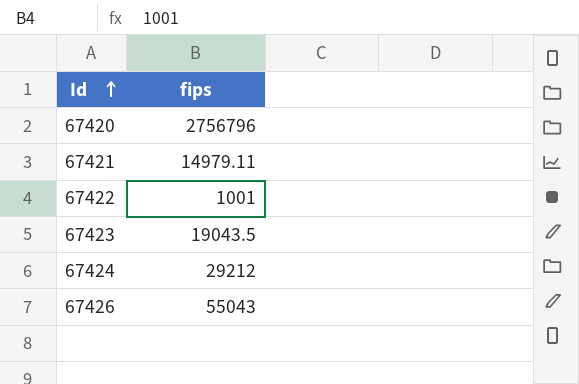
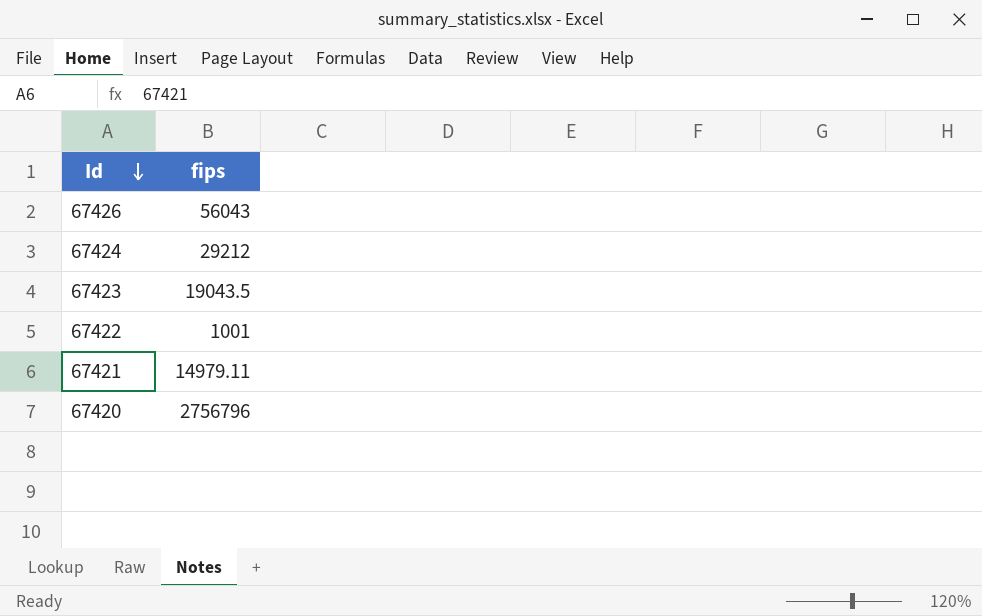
row order: Id ascending -> Id descending
67426 | fips: 55043 -> 56043

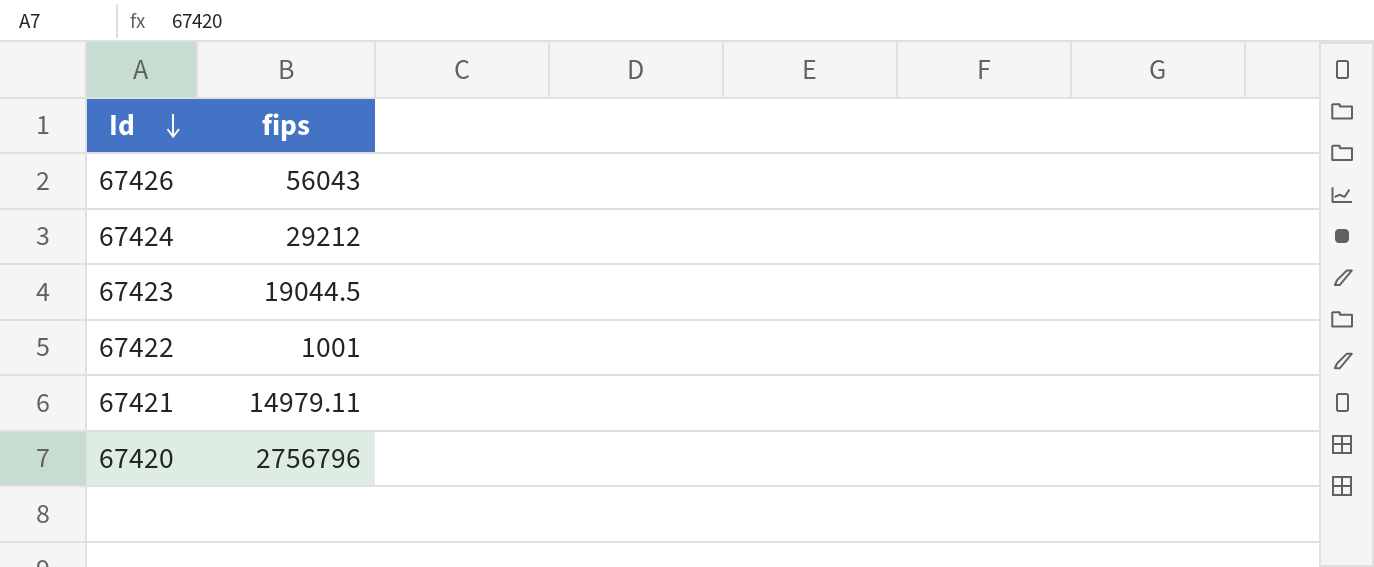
67423 | fips: 19043.5 -> 19044.5

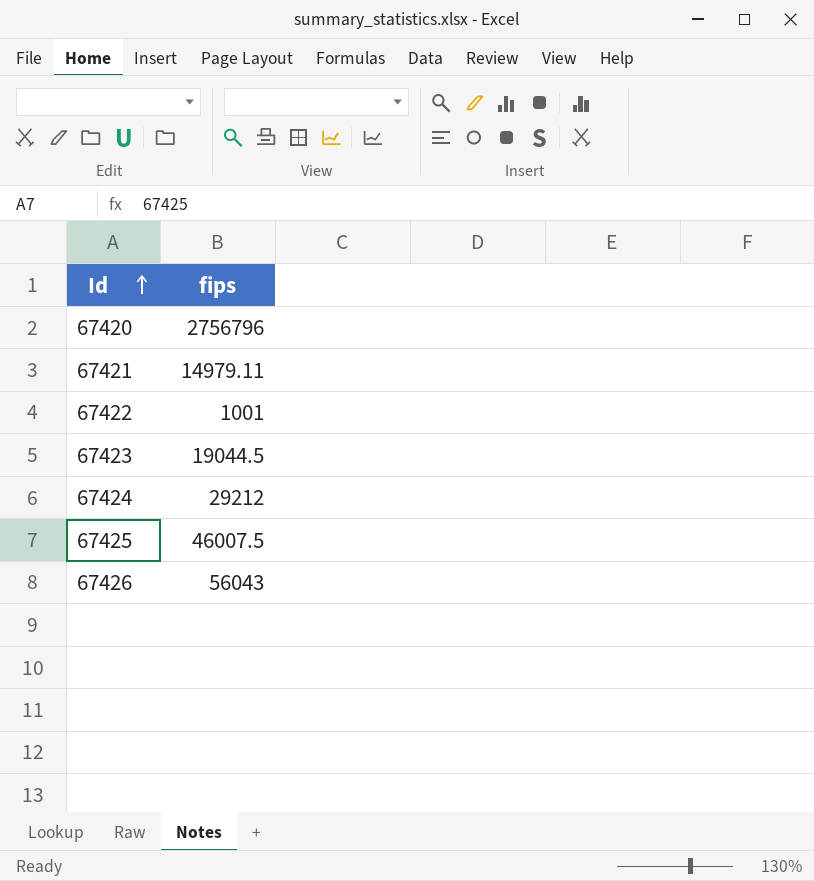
row order: Id descending -> Id ascending
row 67425: none -> 46007.5

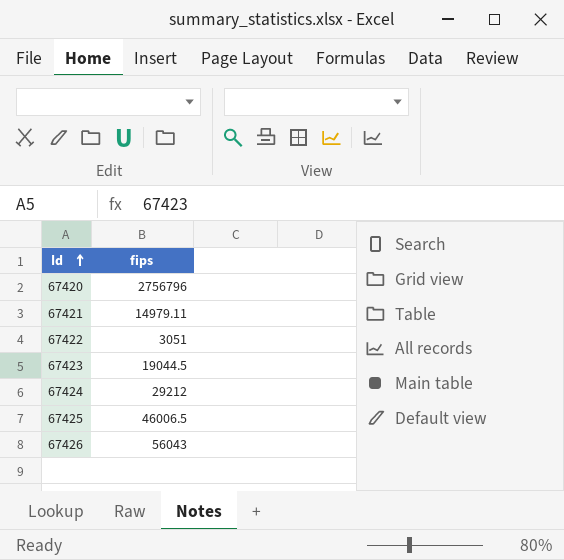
67422 | fips: 1001 -> 3051
67425 | fips: 46007.5 -> 46006.5

